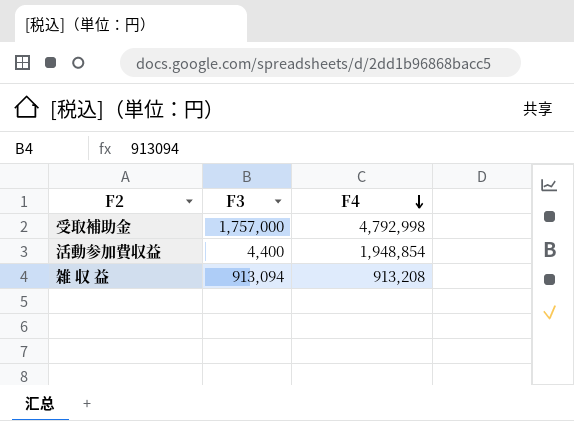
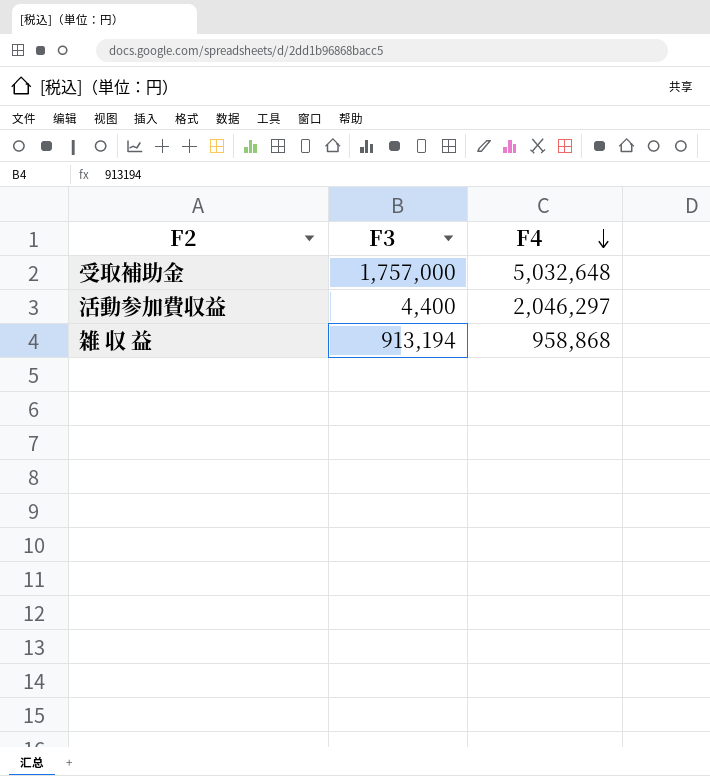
受取補助金 | F4: 4,792,998 -> 5,032,648
活動参加費収益 | F4: 1,948,854 -> 2,046,297
雑 収 益 | F3: 913,094 -> 913,194
雑 収 益 | F4: 913,208 -> 958,868

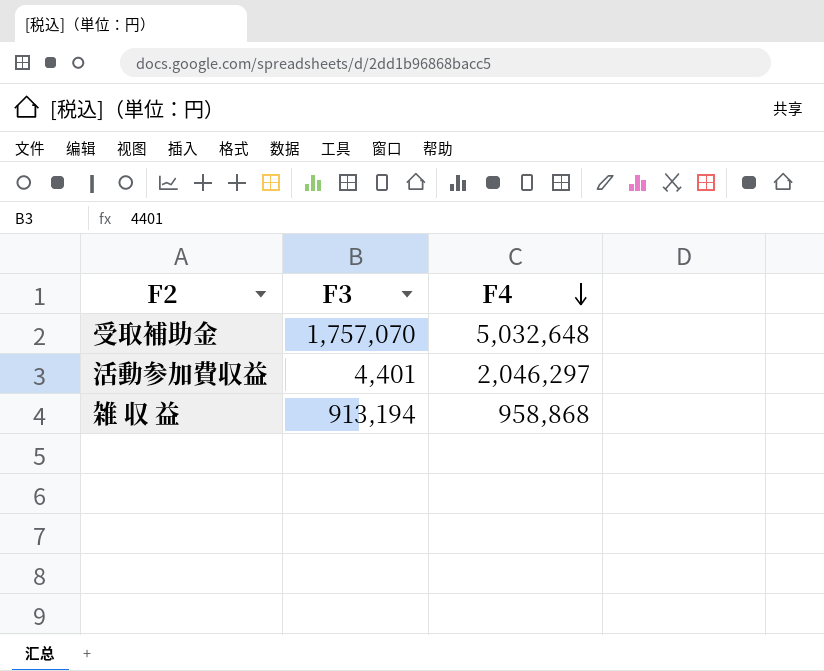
受取補助金 | F3: 1,757,000 -> 1,757,070
活動参加費収益 | F3: 4,400 -> 4,401

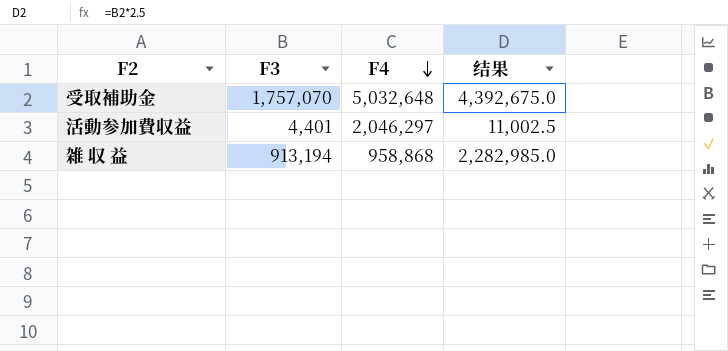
column 结果 | formula: none -> [F3] * 2.5

